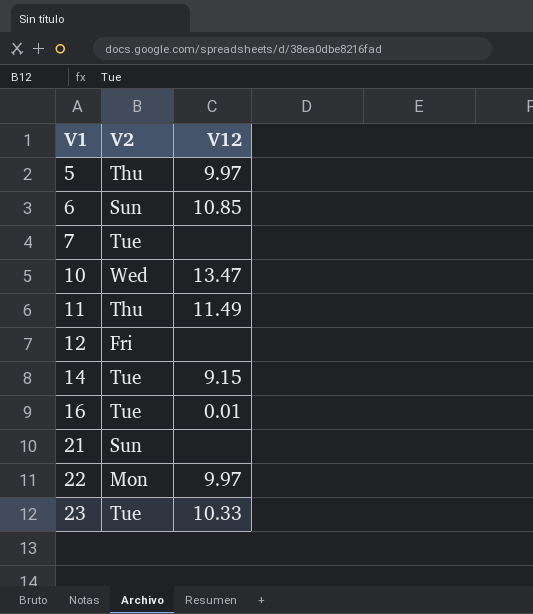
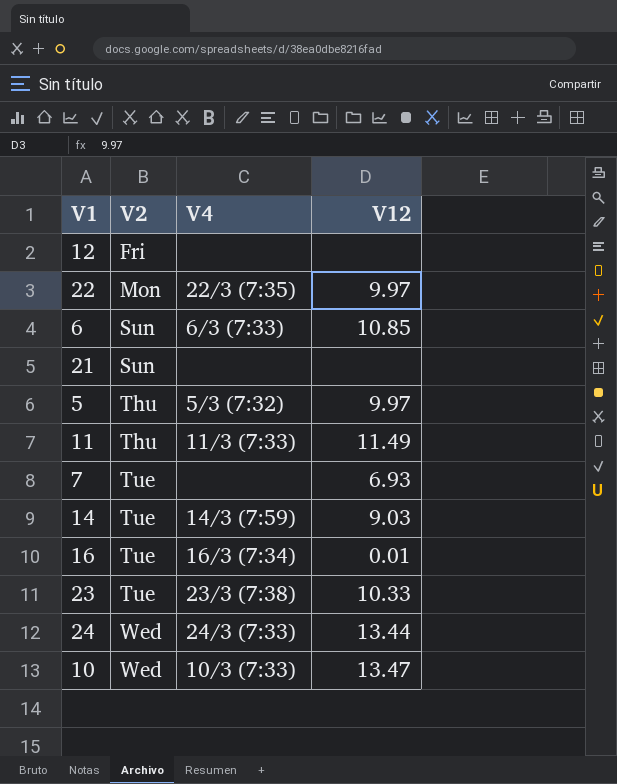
row order: V1 ascending -> V2 ascending
column V4 | position: none -> 3
7 | V12: none -> 6.93
14 | V12: 9.15 -> 9.03
row 24: none -> Wed | 24/3 (7:33) | 13.44

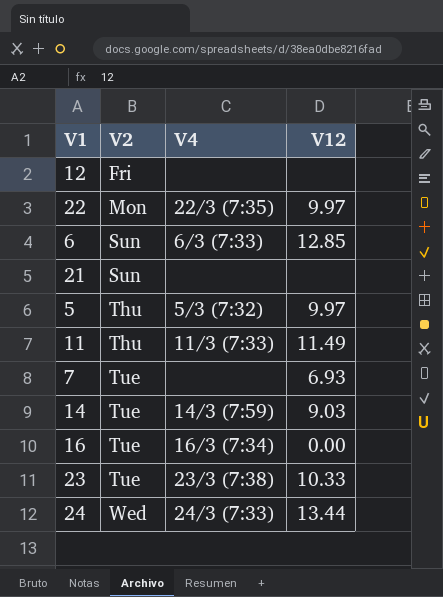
row 10: Wed | 10/3 (7:33) | 13.47 -> none
6 | V12: 10.85 -> 12.85
16 | V12: 0.01 -> 0.00

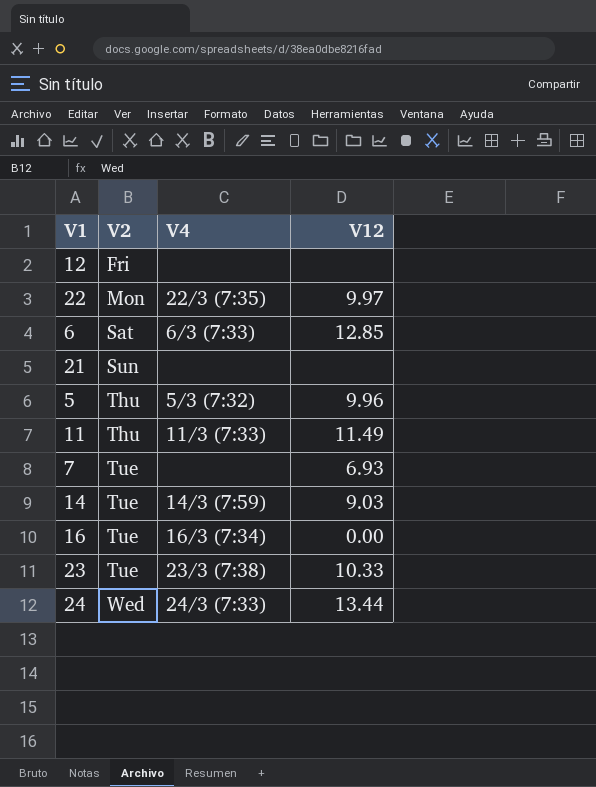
6 | V2: Sun -> Sat
5 | V12: 9.97 -> 9.96

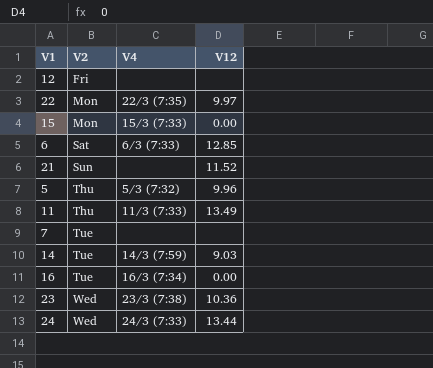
row 15: none -> Mon | 15/3 (7:33) | 0.00
21 | V12: none -> 11.52
11 | V12: 11.49 -> 13.49
7 | V12: 6.93 -> none
23 | V2: Tue -> Wed
23 | V12: 10.33 -> 10.36

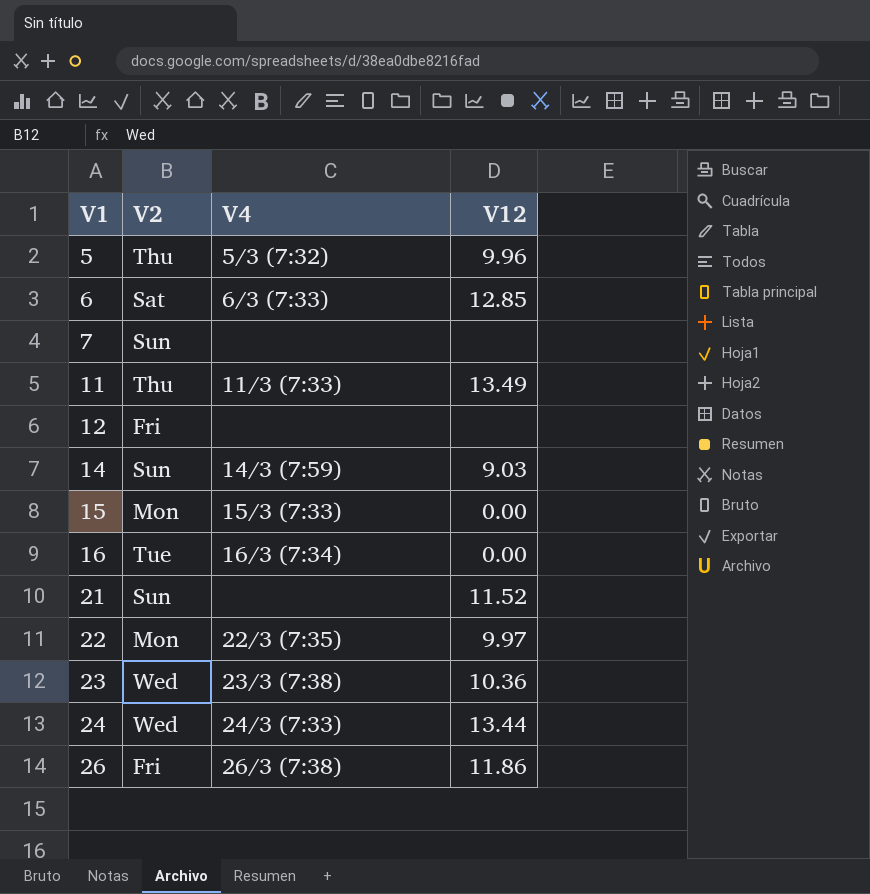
row order: V2 ascending -> V1 ascending
7 | V2: Tue -> Sun
14 | V2: Tue -> Sun
row 26: none -> Fri | 26/3 (7:38) | 11.86

